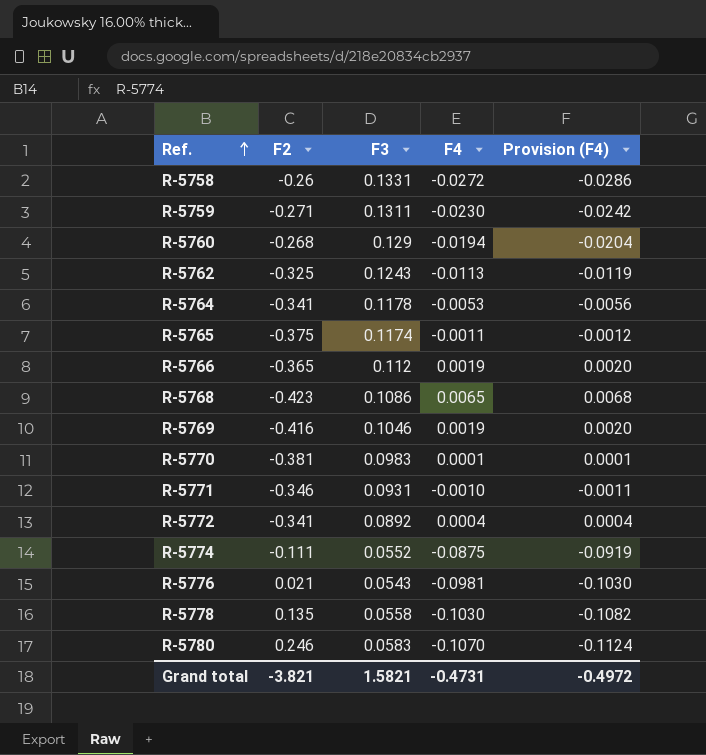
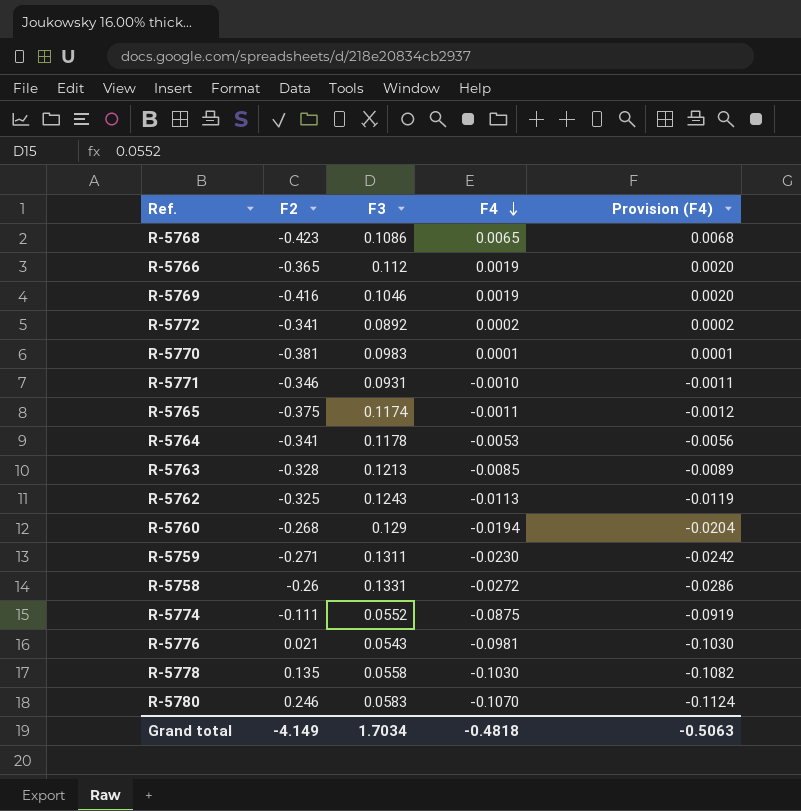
row order: Ref. ascending -> F4 descending
R-5772 | F4: 0.0004 -> 0.0002
R-5772 | Provision (F4): 0.0004 -> 0.0002
row R-5763: none -> -0.328 | 0.1213 | -0.0085 | -0.0089
Grand total | F2: -3.821 -> -4.149
Grand total | F3: 1.5821 -> 1.7034
Grand total | F4: -0.4731 -> -0.4818
Grand total | Provision (F4): -0.4972 -> -0.5063

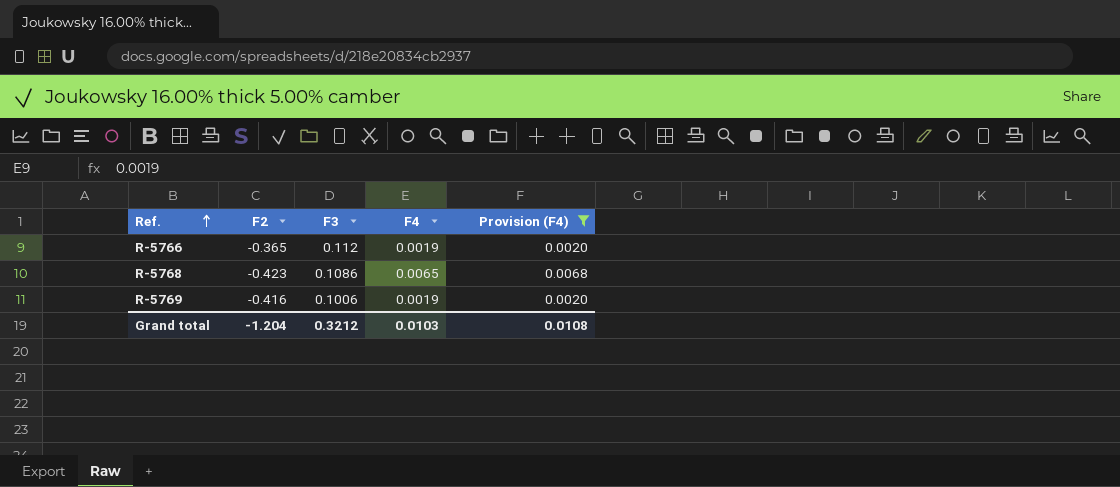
filter: none -> Provision (F4) >= 0.0020
row order: F4 descending -> Ref. ascending
R-5769 | F3: 0.1046 -> 0.1006
Grand total | F2: -4.149 -> -1.204
Grand total | F3: 1.7034 -> 0.3212
Grand total | F4: -0.4818 -> 0.0103
Grand total | Provision (F4): -0.5063 -> 0.0108

